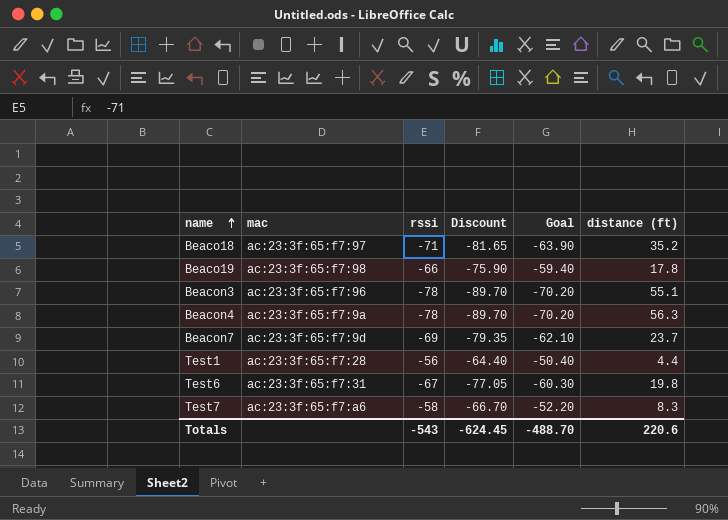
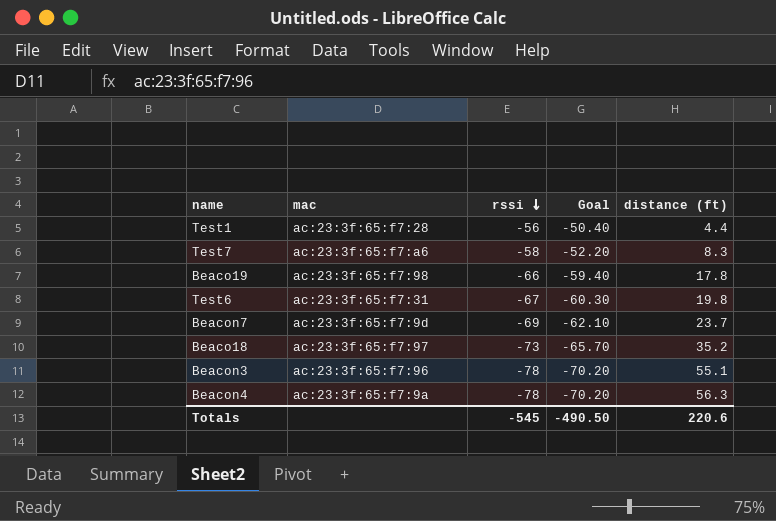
row order: name ascending -> rssi descending
column Discount | formula: [rssi] * 1.15 -> none
Beaco18 | rssi: -71 -> -73
Beaco18 | Goal: -63.90 -> -65.70
Totals | rssi: -543 -> -545
Totals | Goal: -488.70 -> -490.50

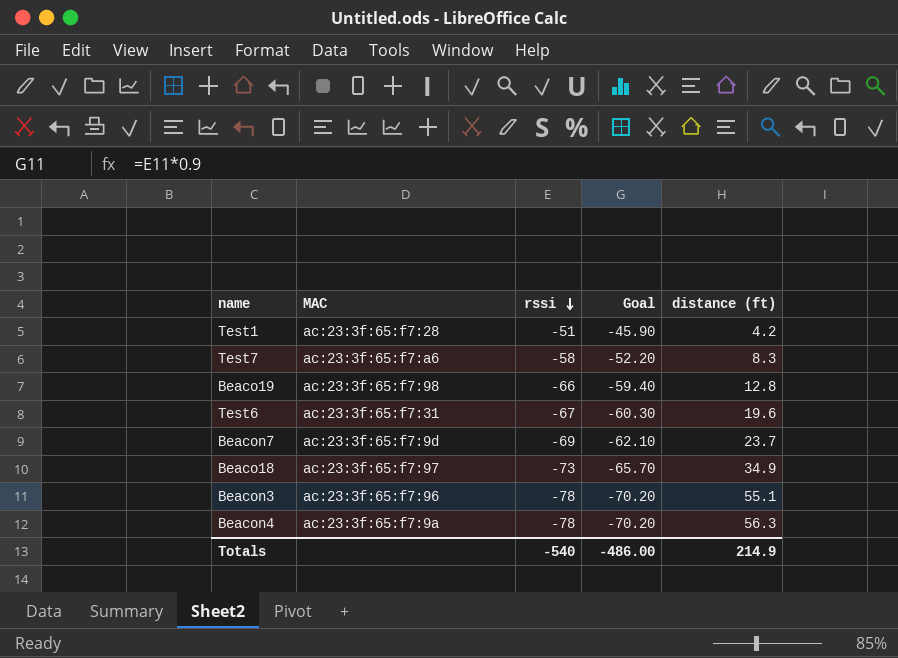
column name: mac -> MAC
Test1 | rssi: -56 -> -51
Test1 | Goal: -50.40 -> -45.90
Test1 | distance (ft): 4.4 -> 4.2
Beaco19 | distance (ft): 17.8 -> 12.8
Test6 | distance (ft): 19.8 -> 19.6
Beaco18 | distance (ft): 35.2 -> 34.9
Totals | rssi: -545 -> -540
Totals | Goal: -490.50 -> -486.00
Totals | distance (ft): 220.6 -> 214.9

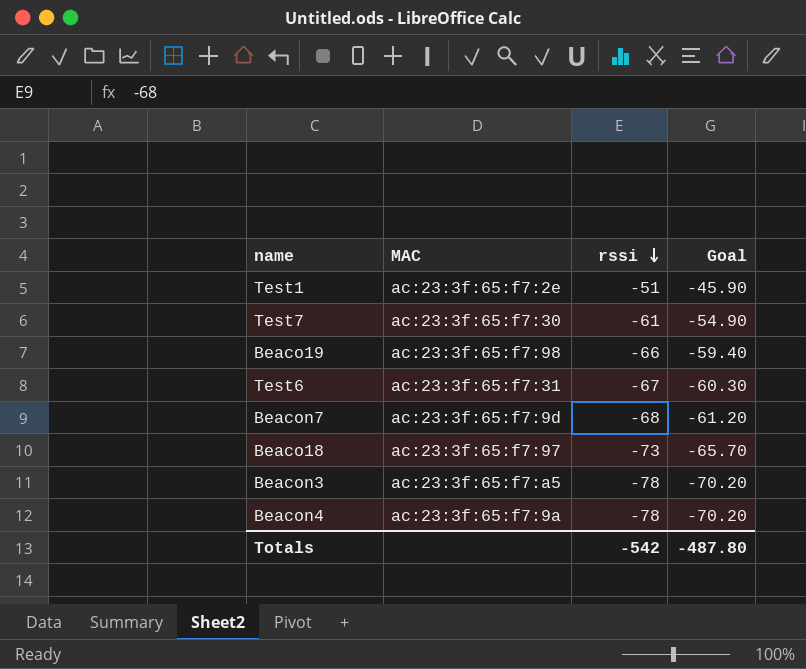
column distance (ft) | position: 5 -> none
Test1 | MAC: ac:23:3f:65:f7:28 -> ac:23:3f:65:f7:2e
Test7 | MAC: ac:23:3f:65:f7:a6 -> ac:23:3f:65:f7:30
Test7 | rssi: -58 -> -61
Test7 | Goal: -52.20 -> -54.90
Beacon7 | rssi: -69 -> -68
Beacon7 | Goal: -62.10 -> -61.20
Beacon3 | MAC: ac:23:3f:65:f7:96 -> ac:23:3f:65:f7:a5
Totals | rssi: -540 -> -542
Totals | Goal: -486.00 -> -487.80

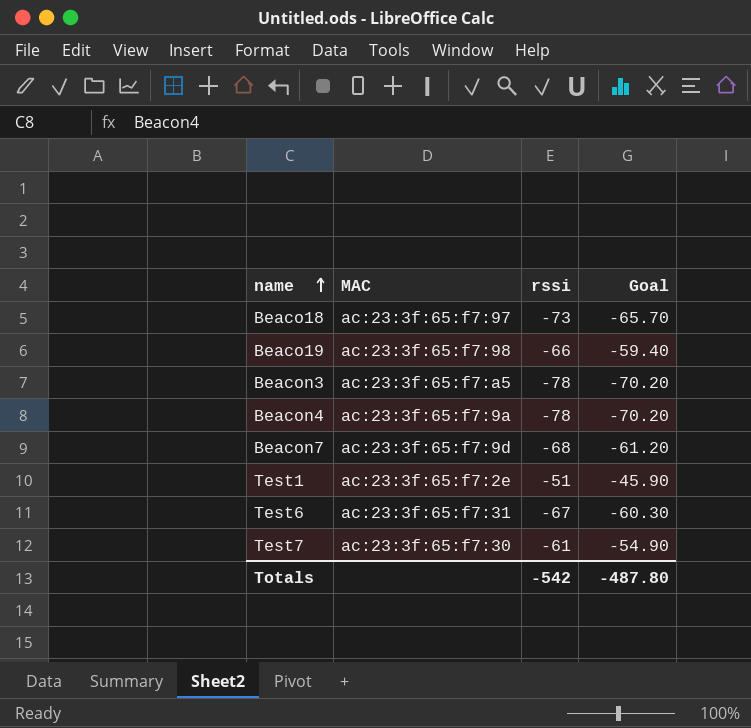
row order: rssi descending -> name ascending

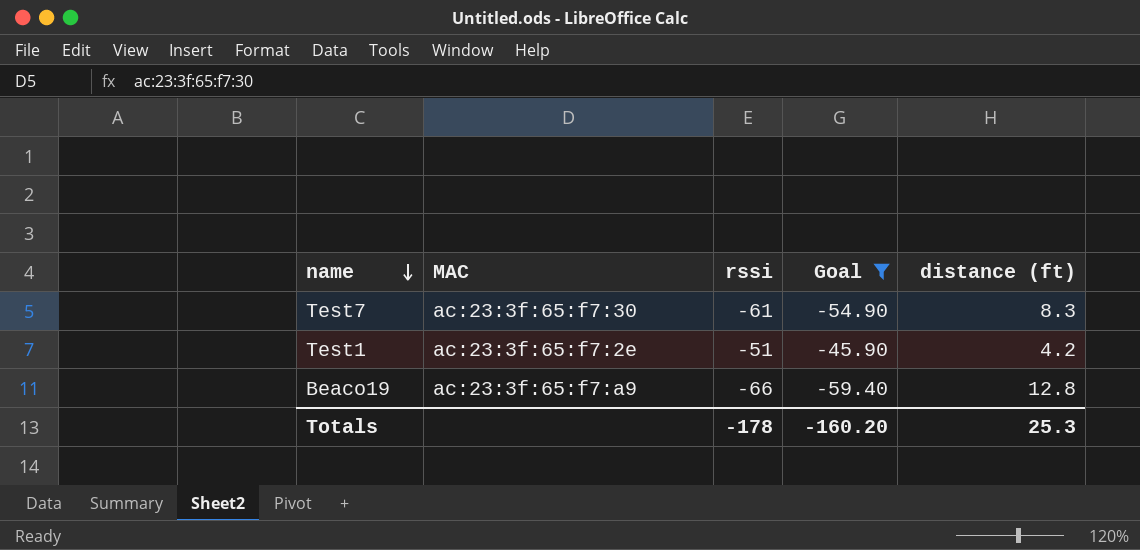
filter: none -> Goal >= -59.40
row order: name ascending -> name descending
column distance (ft) | position: none -> 5
Beaco19 | MAC: ac:23:3f:65:f7:98 -> ac:23:3f:65:f7:a9
Totals | rssi: -542 -> -178
Totals | Goal: -487.80 -> -160.20

